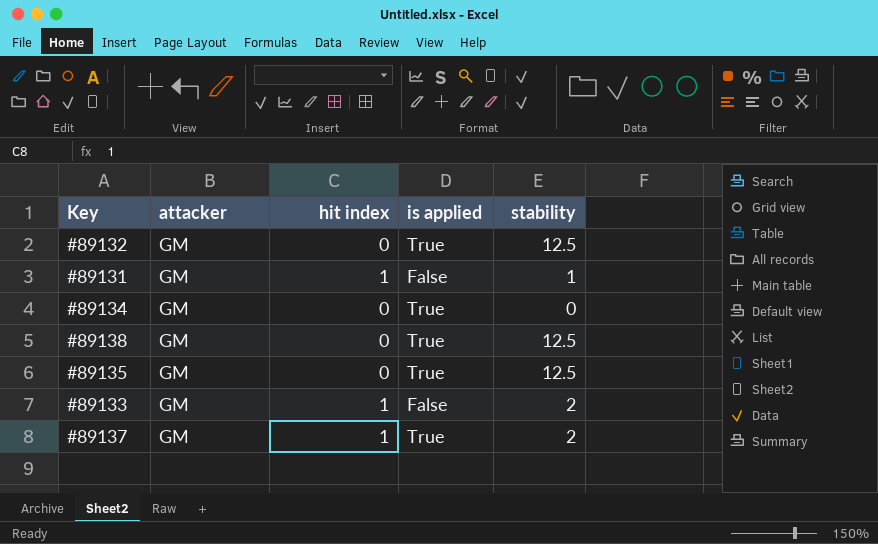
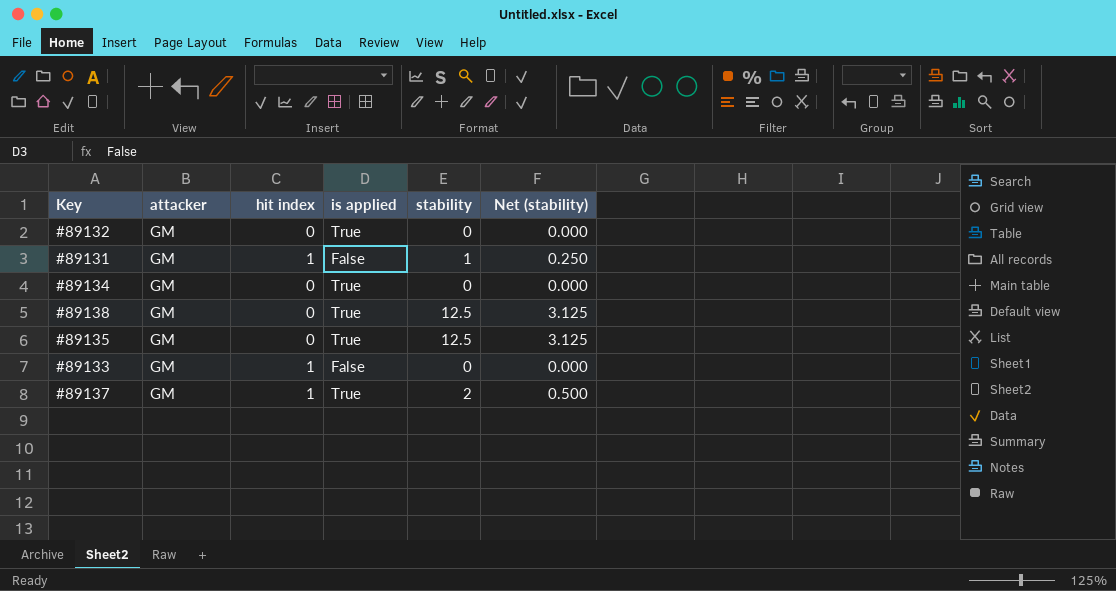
column Net (stability) | formula: none -> [stability] * 0.25
#89132 | stability: 12.5 -> 0
#89133 | stability: 2 -> 0

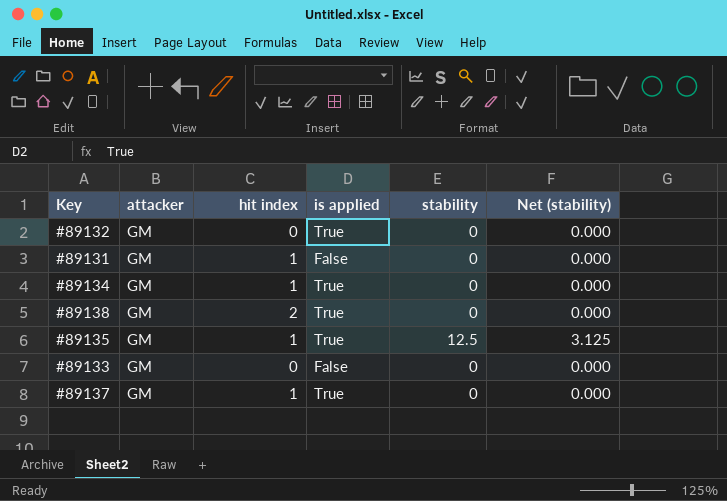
#89131 | stability: 1 -> 0
#89131 | Net (stability): 0.250 -> 0.000
#89134 | hit index: 0 -> 1
#89138 | hit index: 0 -> 2
#89138 | stability: 12.5 -> 0
#89138 | Net (stability): 3.125 -> 0.000
#89135 | hit index: 0 -> 1
#89133 | hit index: 1 -> 0
#89137 | stability: 2 -> 0
#89137 | Net (stability): 0.500 -> 0.000

